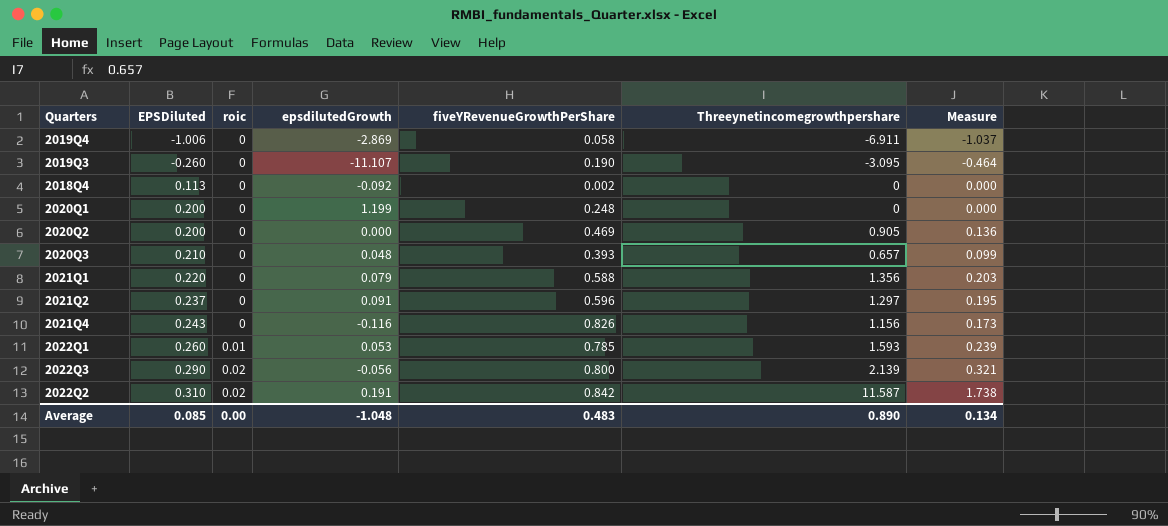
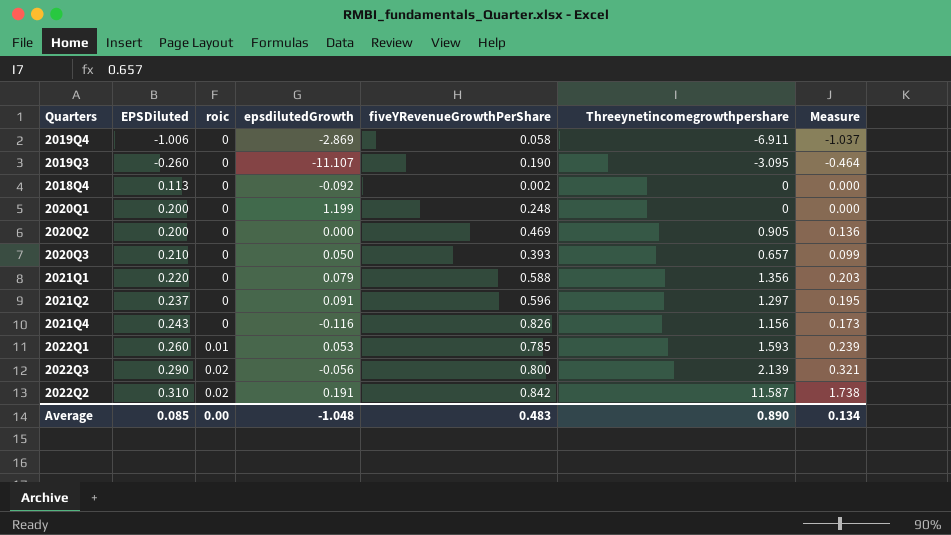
2020Q3 | epsdilutedGrowth: 0.048 -> 0.050

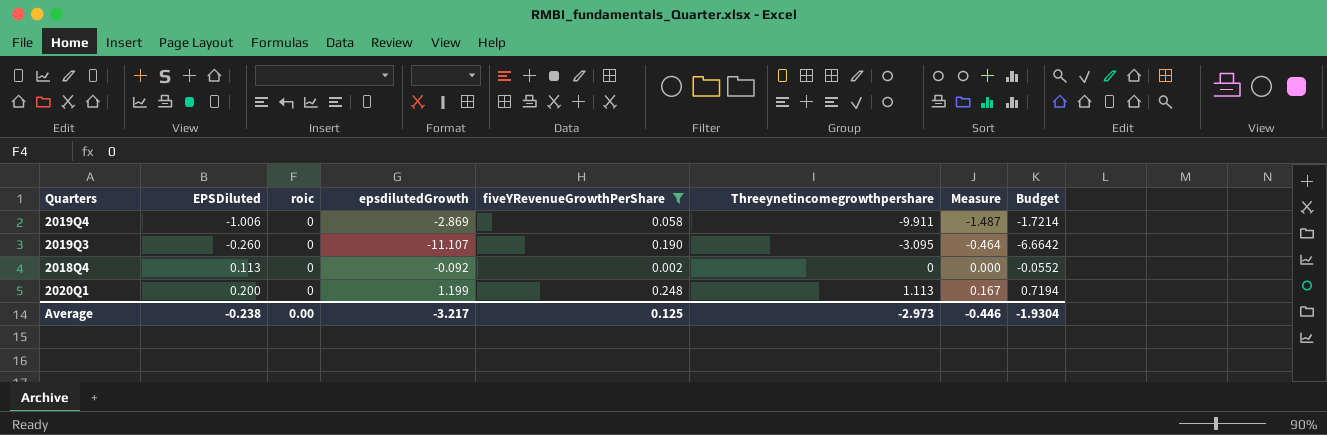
filter: none -> fiveYRevenueGrowthPerShare <= 0.248
column Budget | formula: none -> [epsdilutedGrowth] * 0.6
2019Q4 | Threeynetincomegrowthpershare: -6.911 -> -9.911
2019Q4 | Measure: -1.037 -> -1.487
2020Q1 | Threeynetincomegrowthpershare: 0 -> 1.113
2020Q1 | Measure: 0.000 -> 0.167
Average | EPSDiluted: 0.085 -> -0.238
Average | epsdilutedGrowth: -1.048 -> -3.217
Average | fiveYRevenueGrowthPerShare: 0.483 -> 0.125
Average | Threeynetincomegrowthpershare: 0.890 -> -2.973
Average | Measure: 0.134 -> -0.446

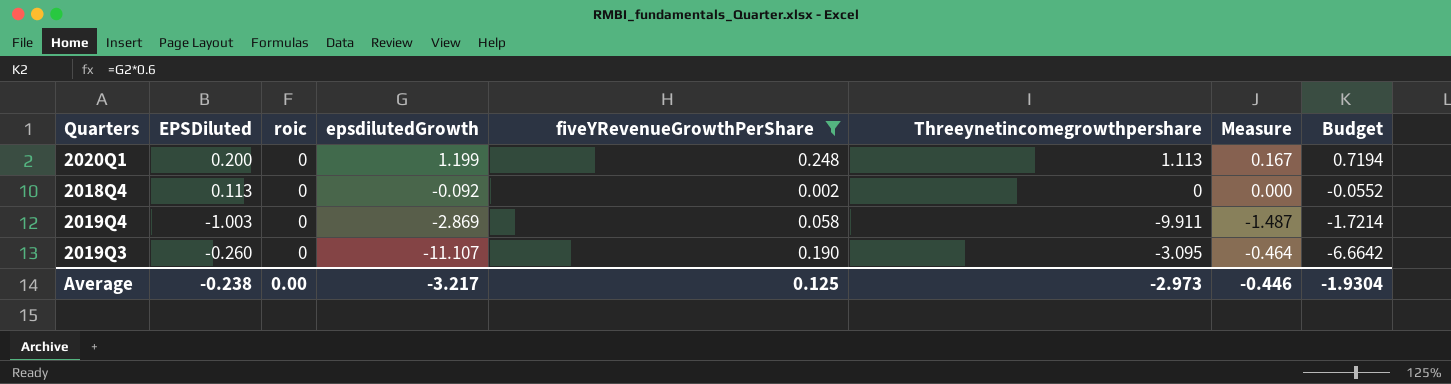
row order: EPSDiluted ascending -> epsdilutedGrowth descending
2019Q4 | EPSDiluted: -1.006 -> -1.003

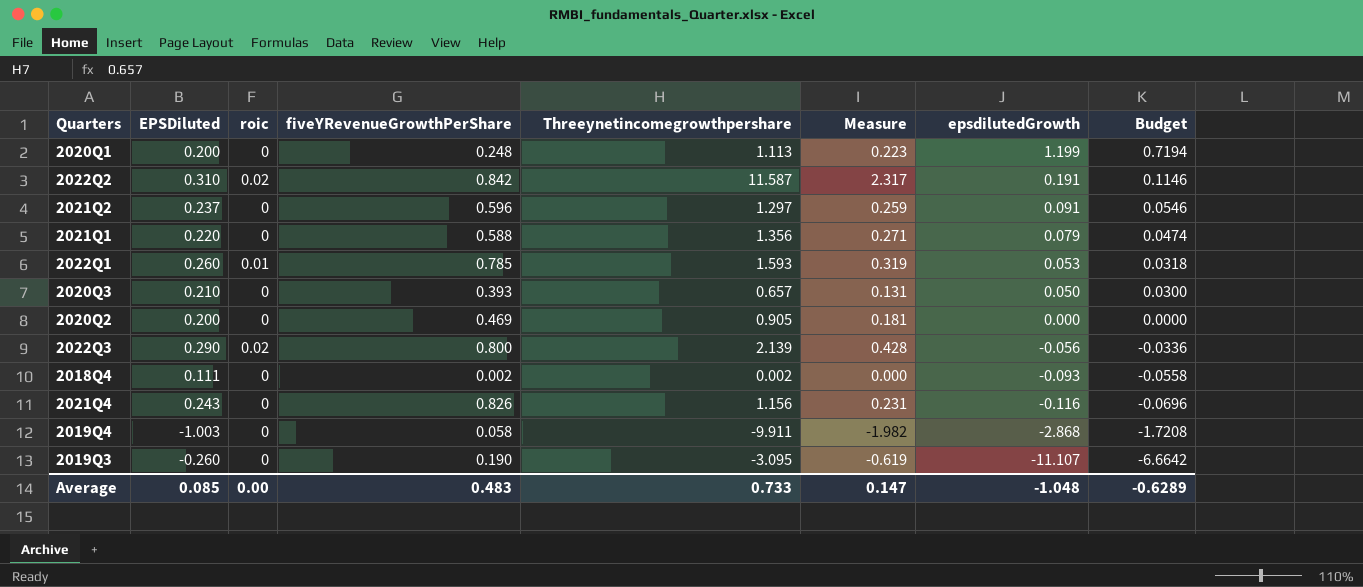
filter: fiveYRevenueGrowthPerShare <= 0.248 -> none
column Measure | formula: [Threeynetincomegrowthpershare] * 0.15 -> [Threeynetincomegrowthpershare] * 0.2
column epsdilutedGrowth | position: 4 -> 7
2018Q4 | EPSDiluted: 0.113 -> 0.111
2018Q4 | Threeynetincomegrowthpershare: 0 -> 0.002
2018Q4 | epsdilutedGrowth: -0.092 -> -0.093
2018Q4 | Budget: -0.0552 -> -0.0558
2019Q4 | epsdilutedGrowth: -2.869 -> -2.868
2019Q4 | Budget: -1.7214 -> -1.7208
Average | EPSDiluted: -0.238 -> 0.085
Average | fiveYRevenueGrowthPerShare: 0.125 -> 0.483
Average | Threeynetincomegrowthpershare: -2.973 -> 0.733
Average | Measure: -0.446 -> 0.147
Average | epsdilutedGrowth: -3.217 -> -1.048
Average | Budget: -1.9304 -> -0.6289

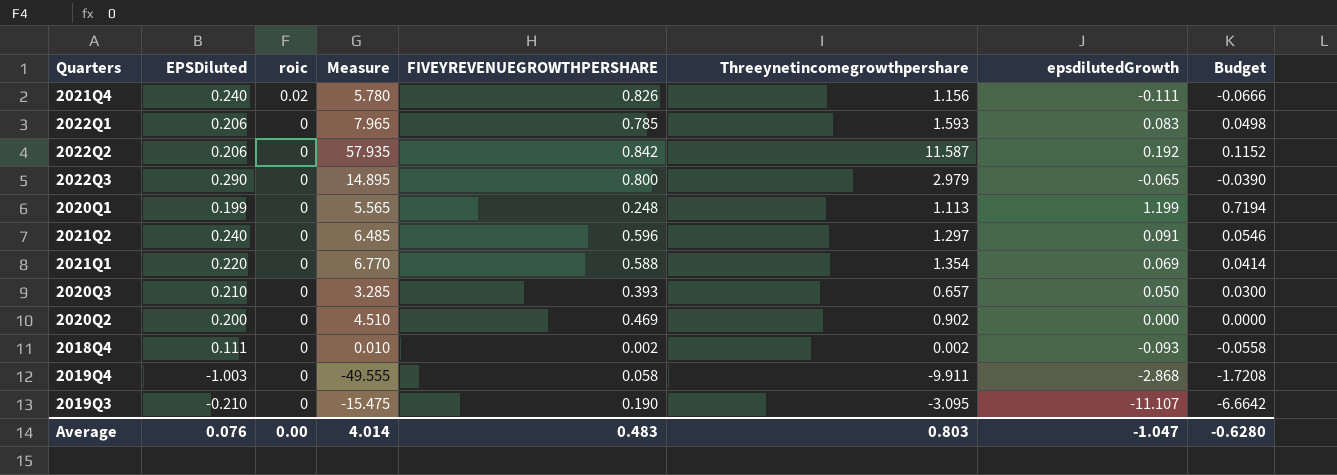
row order: epsdilutedGrowth descending -> roic descending
column Measure | formula: [Threeynetincomegrowthpershare] * 0.2 -> [Threeynetincomegrowthpershare] * 5
column Measure | position: 6 -> 4
column name: fiveYRevenueGrowthPerShare -> FIVEYREVENUEGROWTHPERSHARE
2021Q4 | EPSDiluted: 0.243 -> 0.240
2021Q4 | roic: 0 -> 0.02
2021Q4 | epsdilutedGrowth: -0.116 -> -0.111
2021Q4 | Budget: -0.0696 -> -0.0666
2022Q1 | EPSDiluted: 0.260 -> 0.206
2022Q1 | roic: 0.01 -> 0
2022Q1 | epsdilutedGrowth: 0.053 -> 0.083
2022Q1 | Budget: 0.0318 -> 0.0498
2022Q2 | EPSDiluted: 0.310 -> 0.206
2022Q2 | roic: 0.02 -> 0
2022Q2 | epsdilutedGrowth: 0.191 -> 0.192
2022Q2 | Budget: 0.1146 -> 0.1152
2022Q3 | roic: 0.02 -> 0
2022Q3 | Threeynetincomegrowthpershare: 2.139 -> 2.979
2022Q3 | epsdilutedGrowth: -0.056 -> -0.065
2022Q3 | Budget: -0.0336 -> -0.0390
2020Q1 | EPSDiluted: 0.200 -> 0.199
2021Q2 | EPSDiluted: 0.237 -> 0.240
2021Q1 | Threeynetincomegrowthpershare: 1.356 -> 1.354
2021Q1 | epsdilutedGrowth: 0.079 -> 0.069
2021Q1 | Budget: 0.0474 -> 0.0414
2020Q2 | Threeynetincomegrowthpershare: 0.905 -> 0.902
2019Q3 | EPSDiluted: -0.260 -> -0.210
Average | EPSDiluted: 0.085 -> 0.076
Average | Measure: 0.147 -> 4.014
Average | Threeynetincomegrowthpershare: 0.733 -> 0.803
Average | epsdilutedGrowth: -1.048 -> -1.047
Average | Budget: -0.6289 -> -0.6280

